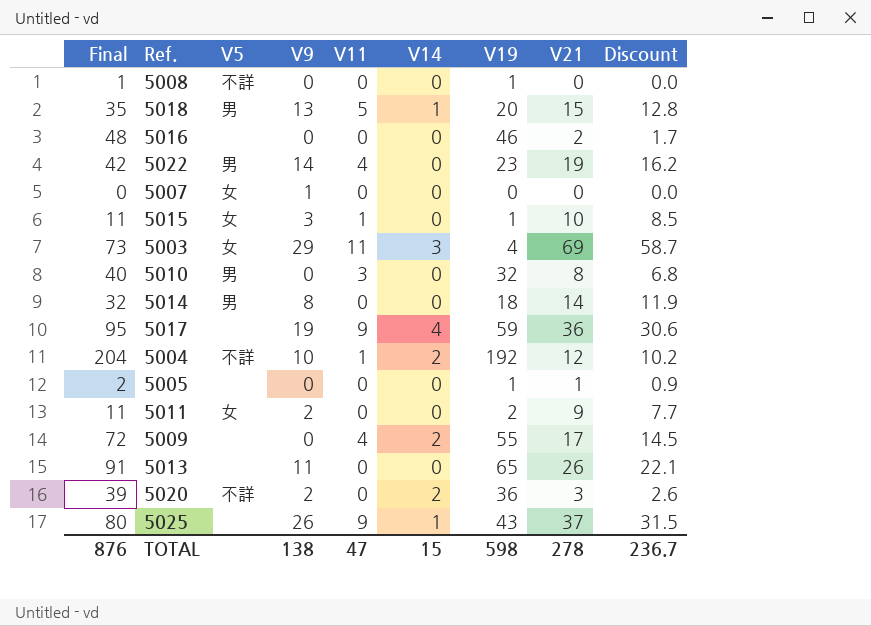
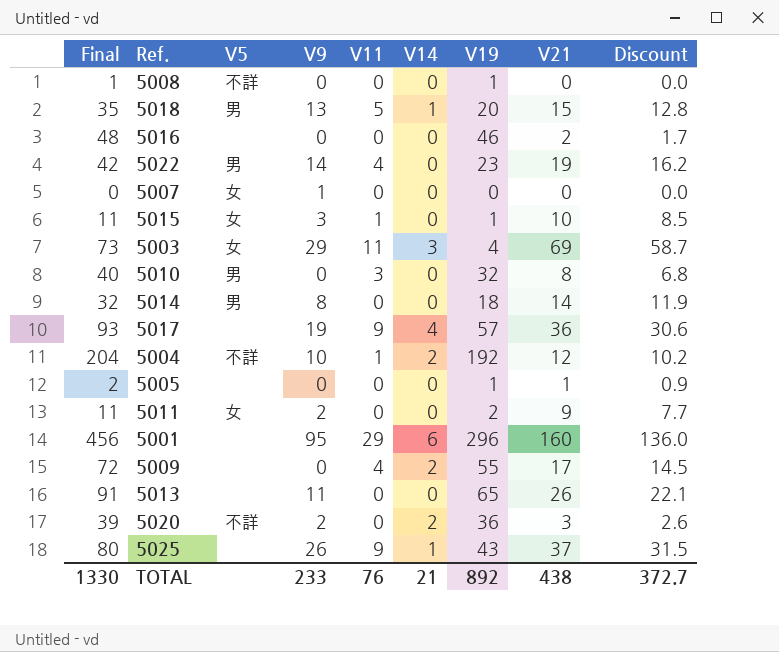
5017 | Final: 95 -> 93
5017 | V19: 59 -> 57
row 5001: none -> 456 | none | 95 | 29 | 6 | 296 | 160 | 136.0
TOTAL | Final: 876 -> 1330
TOTAL | V9: 138 -> 233
TOTAL | V11: 47 -> 76
TOTAL | V14: 15 -> 21
TOTAL | V19: 598 -> 892
TOTAL | V21: 278 -> 438
TOTAL | Discount: 236.7 -> 372.7

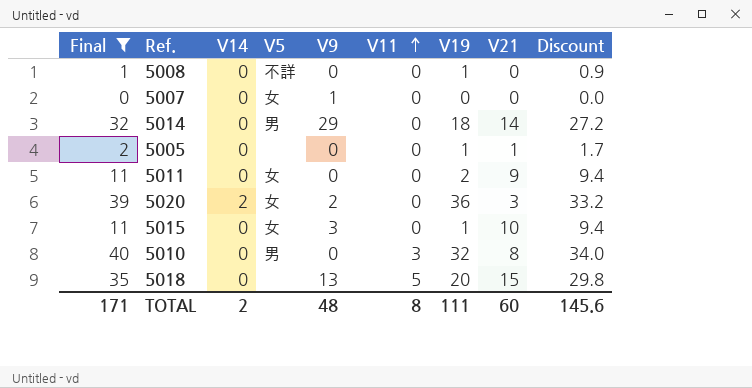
filter: none -> Final <= 40
row order: none -> V11 ascending
column V14 | position: 6 -> 3
column Discount | formula: [V21] * 0.85 -> [Final] * 0.85
5014 | V9: 8 -> 29
5011 | V9: 2 -> 0
5020 | V5: 不詳 -> 女
5015 | V11: 1 -> 0
5018 | V14: 1 -> 0
5018 | V5: 男 -> none
TOTAL | Final: 1330 -> 171
TOTAL | V14: 21 -> 2
TOTAL | V9: 233 -> 48
TOTAL | V11: 76 -> 8
TOTAL | V19: 892 -> 111
TOTAL | V21: 438 -> 60
TOTAL | Discount: 372.7 -> 145.6

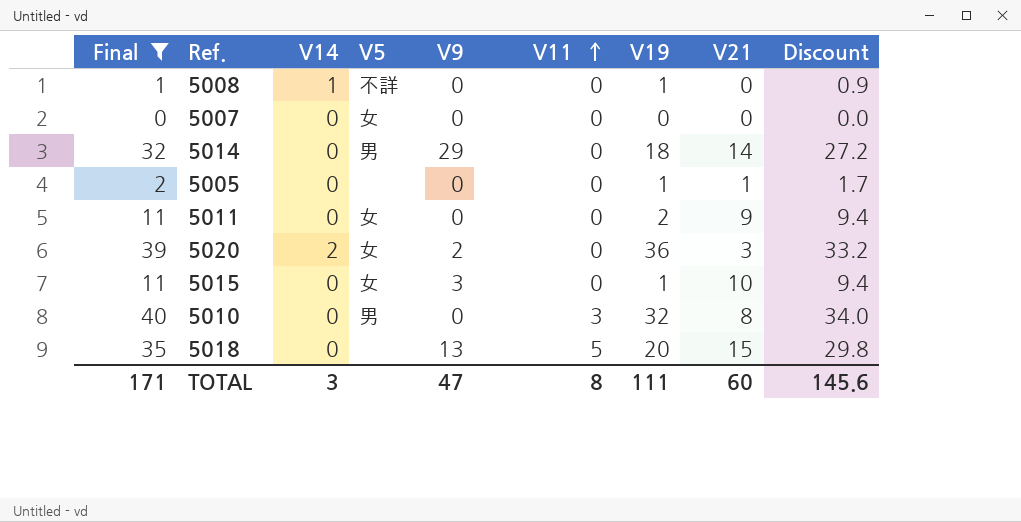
5008 | V14: 0 -> 1
5007 | V9: 1 -> 0
TOTAL | V14: 2 -> 3
TOTAL | V9: 48 -> 47

